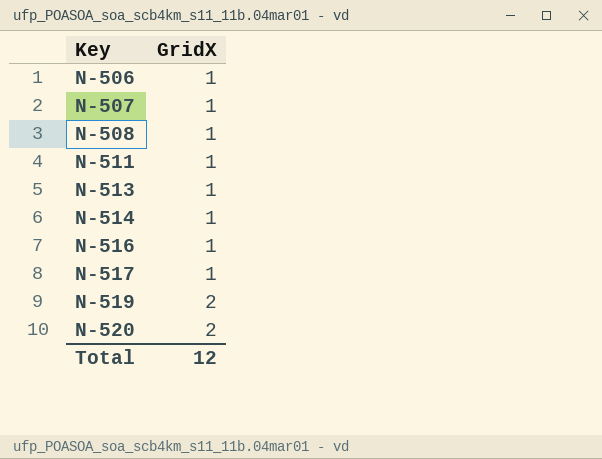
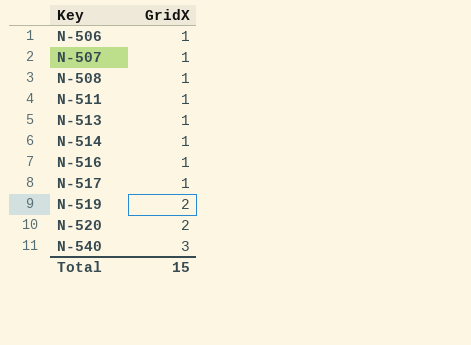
row N-540: none -> 3
Total | GridX: 12 -> 15

